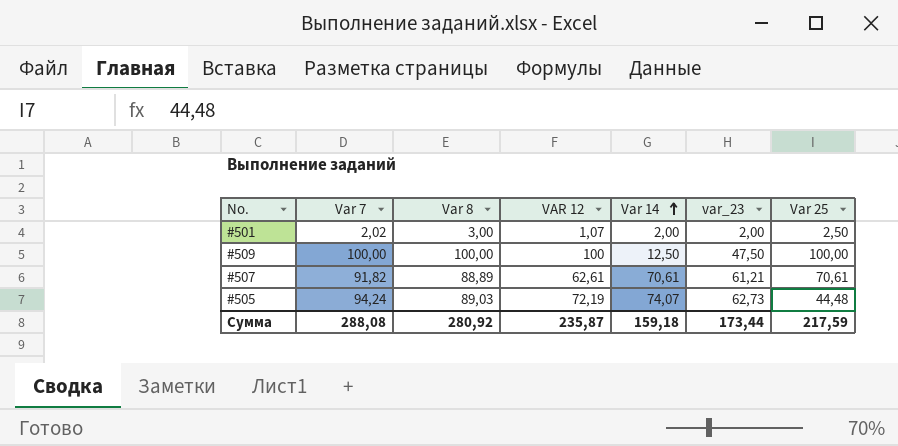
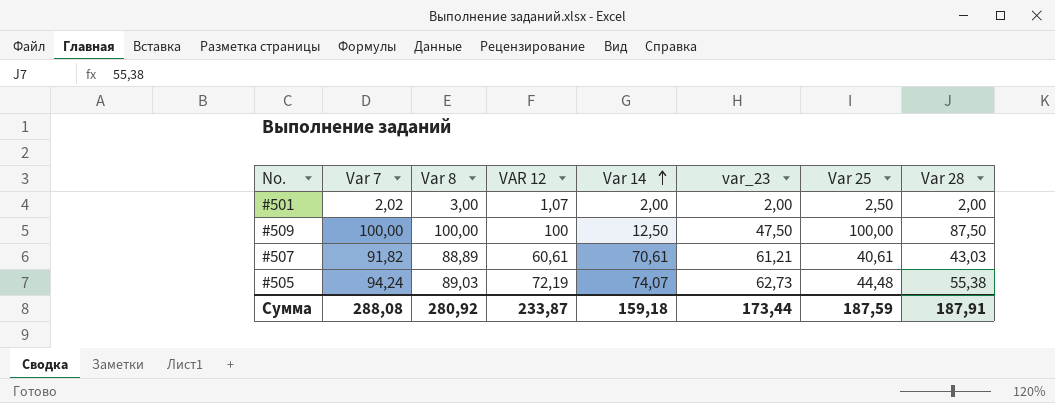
column Var 28 | position: none -> 8
#507 | VAR 12: 62,61 -> 60,61
#507 | Var 25: 70,61 -> 40,61
Сумма | VAR 12: 235,87 -> 233,87
Сумма | Var 25: 217,59 -> 187,59

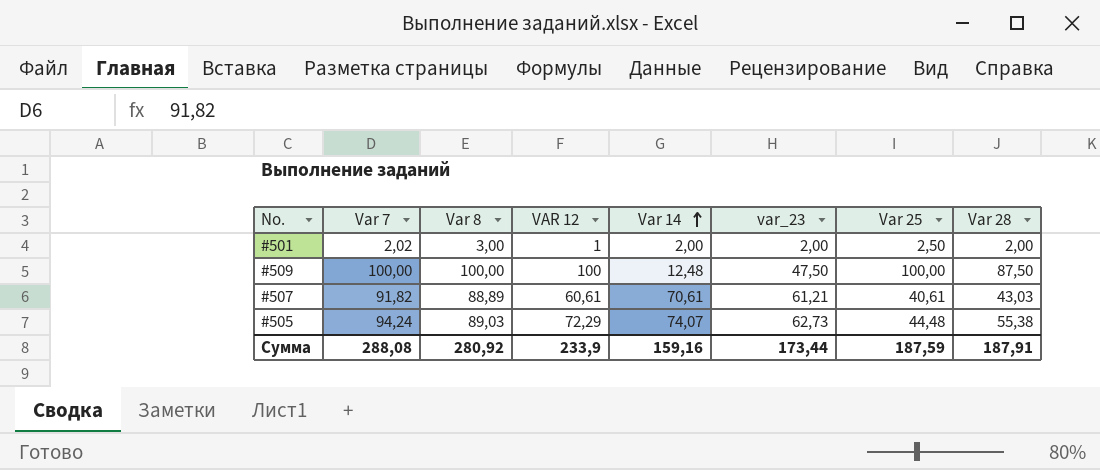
#501 | VAR 12: 1,07 -> 1
#509 | Var 14: 12,50 -> 12,48
#505 | VAR 12: 72,19 -> 72,29
Сумма | VAR 12: 233,87 -> 233,9
Сумма | Var 14: 159,18 -> 159,16

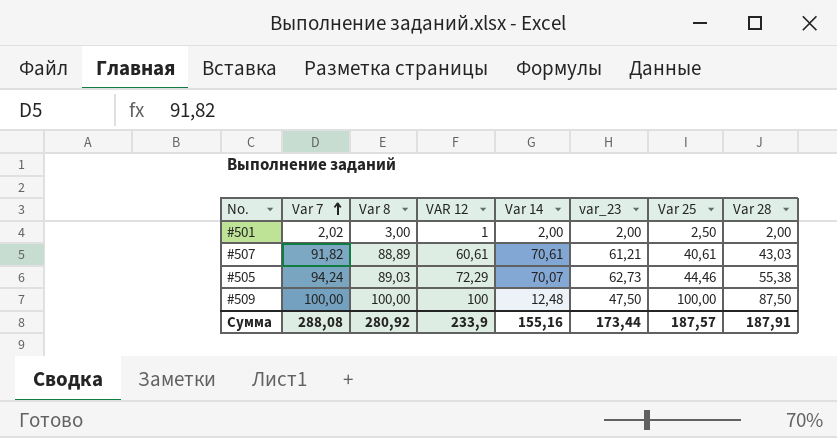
row order: Var 14 ascending -> Var 7 ascending
#505 | Var 14: 74,07 -> 70,07
#505 | Var 25: 44,48 -> 44,46
Сумма | Var 14: 159,16 -> 155,16
Сумма | Var 25: 187,59 -> 187,57

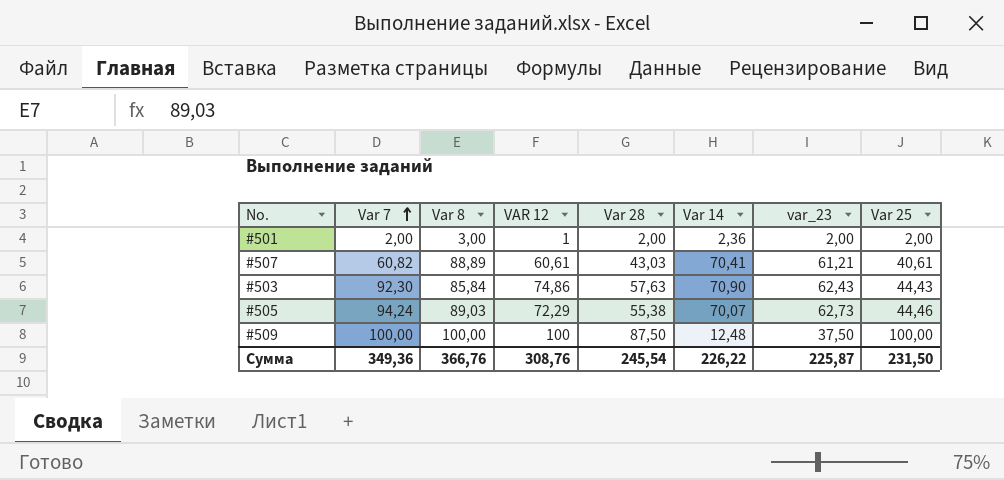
column Var 28 | position: 8 -> 5
#501 | Var 7: 2,02 -> 2,00
#501 | Var 14: 2,00 -> 2,36
#501 | Var 25: 2,50 -> 2,00
#507 | Var 7: 91,82 -> 60,82
#507 | Var 14: 70,61 -> 70,41
row #503: none -> 92,30 | 85,84 | 74,86 | 57,63 | 70,90 | 62,43 | 44,43
#509 | var_23: 47,50 -> 37,50
Сумма | Var 7: 288,08 -> 349,36
Сумма | Var 8: 280,92 -> 366,76
Сумма | VAR 12: 233,9 -> 308,76
Сумма | Var 28: 187,91 -> 245,54
Сумма | Var 14: 155,16 -> 226,22
Сумма | var_23: 173,44 -> 225,87
Сумма | Var 25: 187,57 -> 231,50

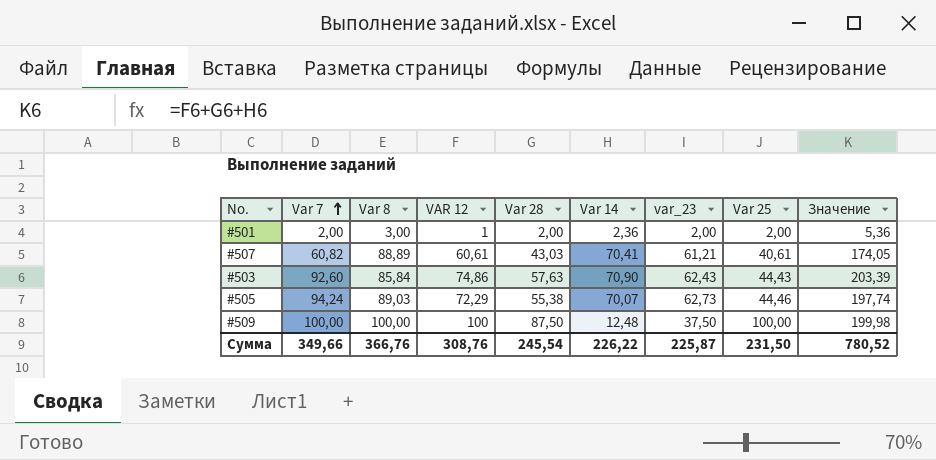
column Значение | formula: none -> [VAR 12] + [Var 28] + [Var 14]
#503 | Var 7: 92,30 -> 92,60
Сумма | Var 7: 349,36 -> 349,66

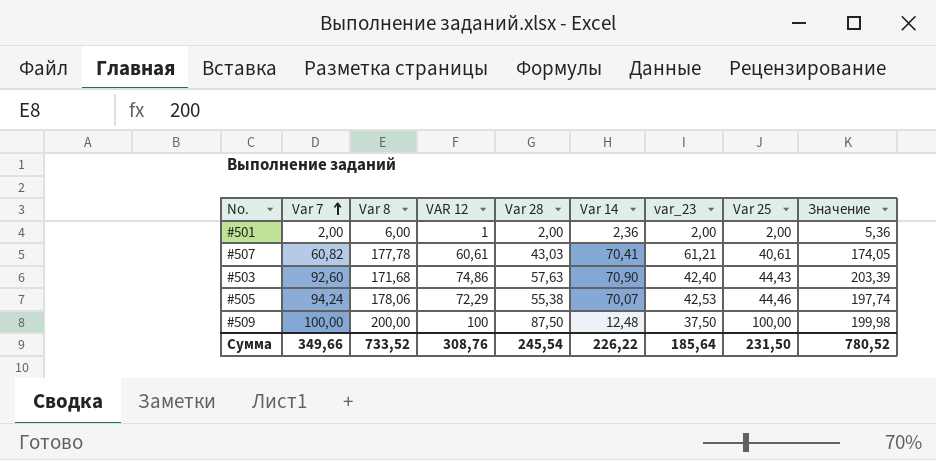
#501 | Var 8: 3,00 -> 6,00
#507 | Var 8: 88,89 -> 177,78
#503 | Var 8: 85,84 -> 171,68
#503 | var_23: 62,43 -> 42,40
#505 | Var 8: 89,03 -> 178,06
#505 | var_23: 62,73 -> 42,53
#509 | Var 8: 100,00 -> 200,00
Сумма | Var 8: 366,76 -> 733,52
Сумма | var_23: 225,87 -> 185,64

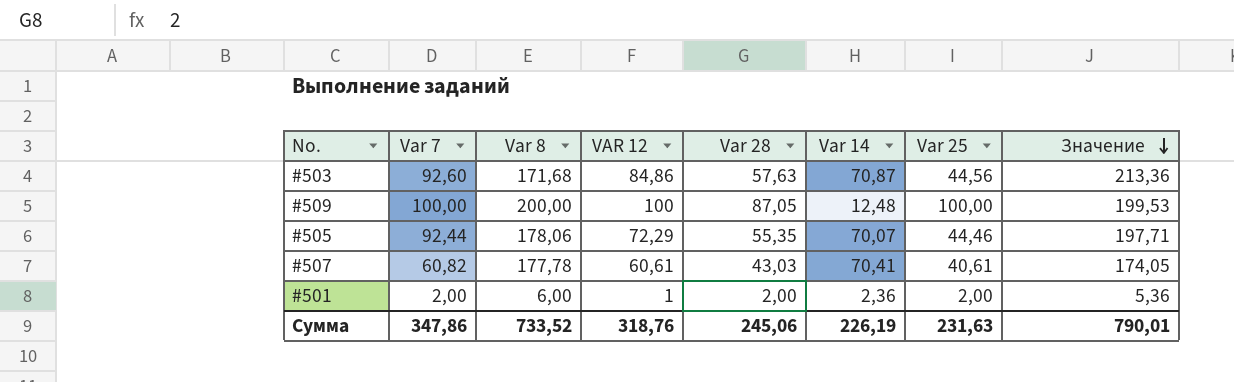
row order: Var 7 ascending -> Значение descending
column var_23 | position: 7 -> none
#503 | VAR 12: 74,86 -> 84,86
#503 | Var 14: 70,90 -> 70,87
#503 | Var 25: 44,43 -> 44,56
#503 | Значение: 203,39 -> 213,36
#509 | Var 28: 87,50 -> 87,05
#509 | Значение: 199,98 -> 199,53
#505 | Var 7: 94,24 -> 92,44
#505 | Var 28: 55,38 -> 55,35
#505 | Значение: 197,74 -> 197,71
Сумма | Var 7: 349,66 -> 347,86
Сумма | VAR 12: 308,76 -> 318,76
Сумма | Var 28: 245,54 -> 245,06
Сумма | Var 14: 226,22 -> 226,19
Сумма | Var 25: 231,50 -> 231,63
Сумма | Значение: 780,52 -> 790,01

